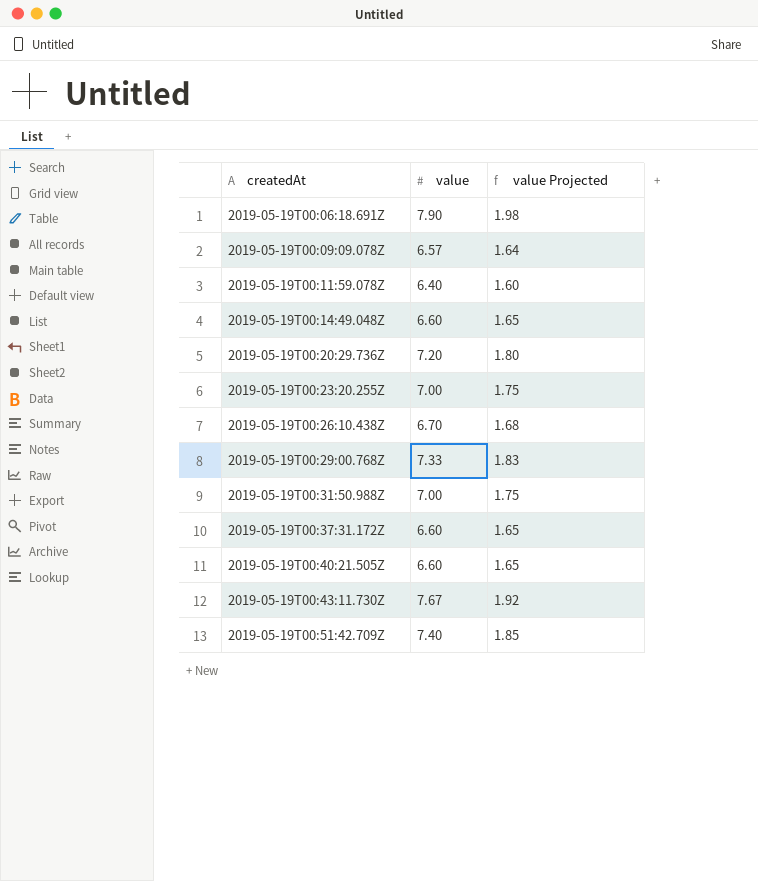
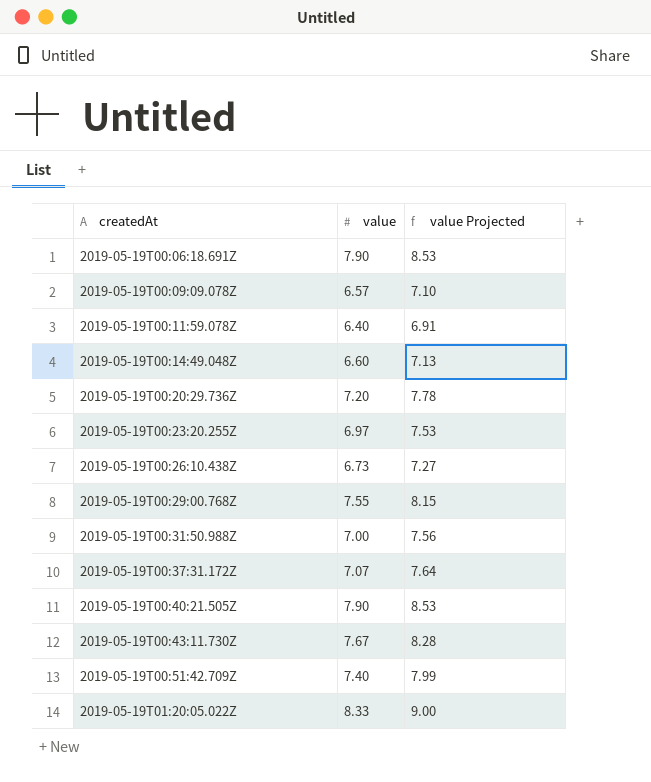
column value Projected | formula: [value] * 0.25 -> [value] * 1.08
2019-05-19T00:23:20.255Z | value: 7.00 -> 6.97
2019-05-19T00:26:10.438Z | value: 6.70 -> 6.73
2019-05-19T00:29:00.768Z | value: 7.33 -> 7.55
2019-05-19T00:37:31.172Z | value: 6.60 -> 7.07
2019-05-19T00:40:21.505Z | value: 6.60 -> 7.90
row 2019-05-19T01:20:05.022Z: none -> 8.33 | 9.00

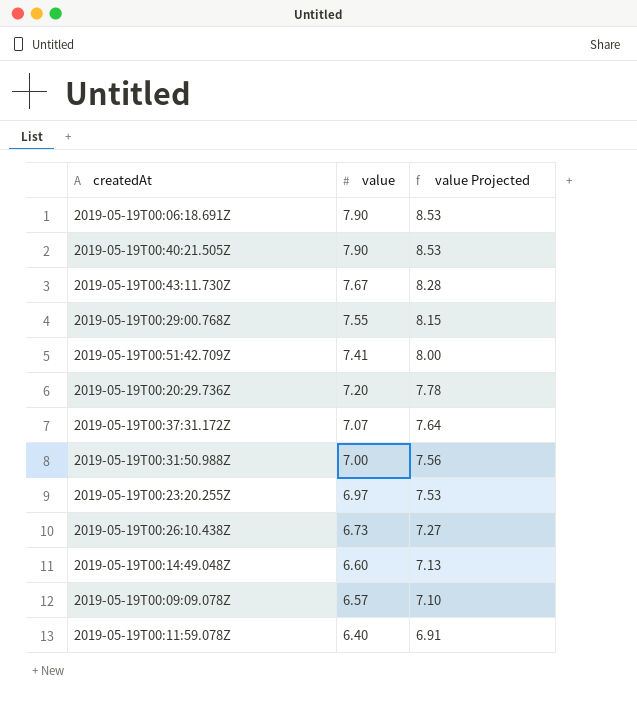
row order: createdAt ascending -> value descending
row 2019-05-19T01:20:05.022Z: 8.33 | 9.00 -> none
2019-05-19T00:51:42.709Z | value: 7.40 -> 7.41
2019-05-19T00:51:42.709Z | value Projected: 7.99 -> 8.00

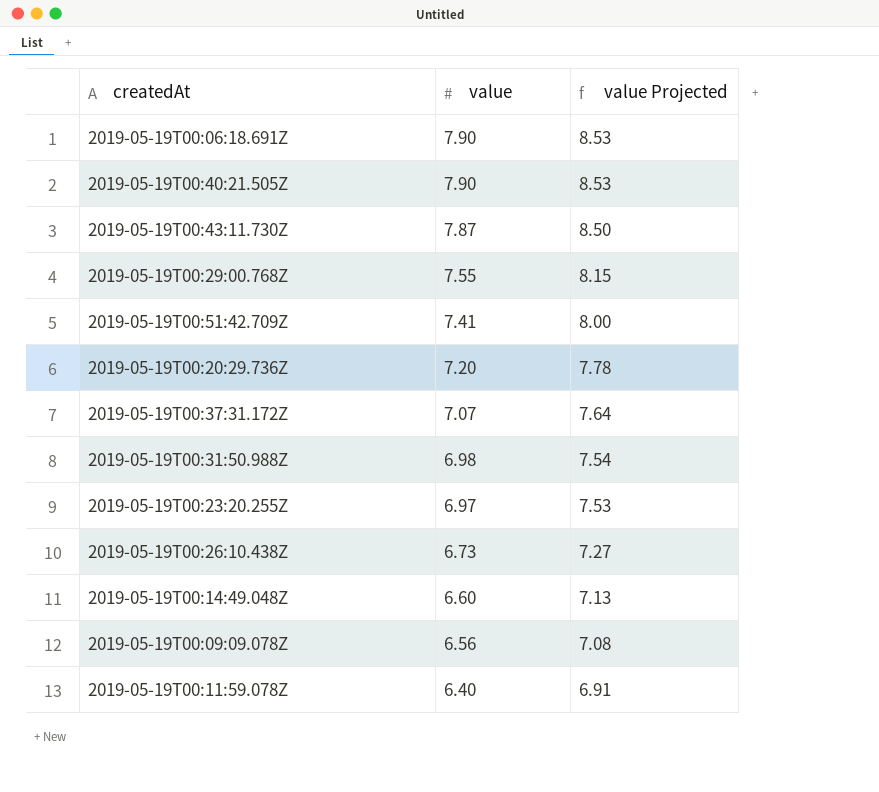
2019-05-19T00:43:11.730Z | value: 7.67 -> 7.87
2019-05-19T00:43:11.730Z | value Projected: 8.28 -> 8.50
2019-05-19T00:31:50.988Z | value: 7.00 -> 6.98
2019-05-19T00:31:50.988Z | value Projected: 7.56 -> 7.54
2019-05-19T00:09:09.078Z | value: 6.57 -> 6.56
2019-05-19T00:09:09.078Z | value Projected: 7.10 -> 7.08

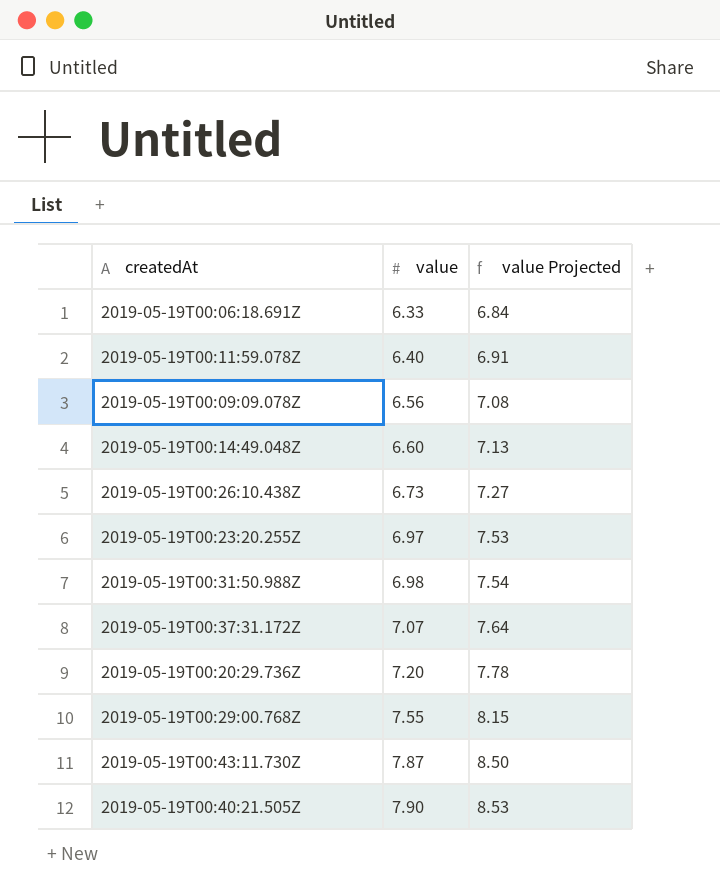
row order: value descending -> value ascending
row 2019-05-19T00:51:42.709Z: 7.41 | 8.00 -> none
2019-05-19T00:06:18.691Z | value: 7.90 -> 6.33
2019-05-19T00:06:18.691Z | value Projected: 8.53 -> 6.84

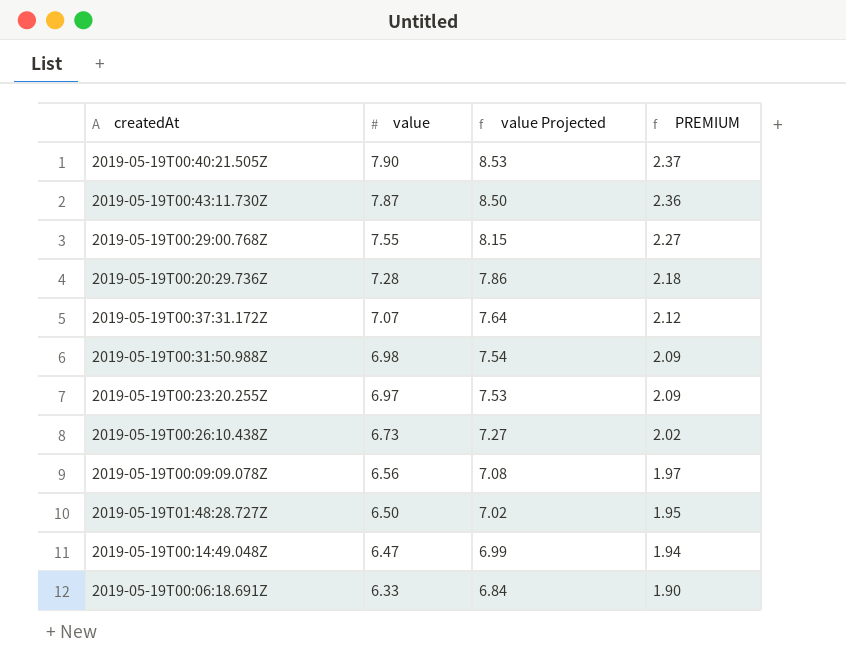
row order: value ascending -> value descending
column PREMIUM | formula: none -> [value] * 0.3
row 2019-05-19T00:11:59.078Z: 6.40 | 6.91 -> none
2019-05-19T00:20:29.736Z | value: 7.20 -> 7.28
2019-05-19T00:20:29.736Z | value Projected: 7.78 -> 7.86
row 2019-05-19T01:48:28.727Z: none -> 6.50 | 7.02 | 1.95
2019-05-19T00:14:49.048Z | value: 6.60 -> 6.47
2019-05-19T00:14:49.048Z | value Projected: 7.13 -> 6.99

